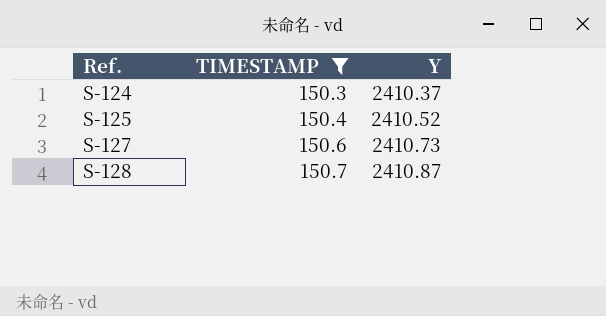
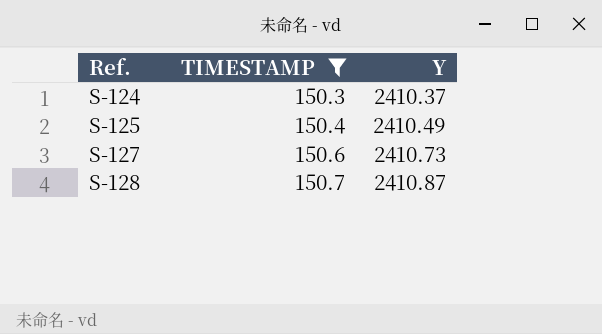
S-125 | Y: 2410.52 -> 2410.49

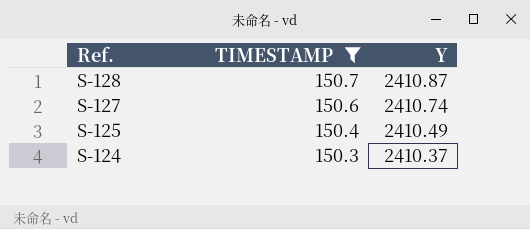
row order: Ref. ascending -> Ref. descending
S-127 | Y: 2410.73 -> 2410.74

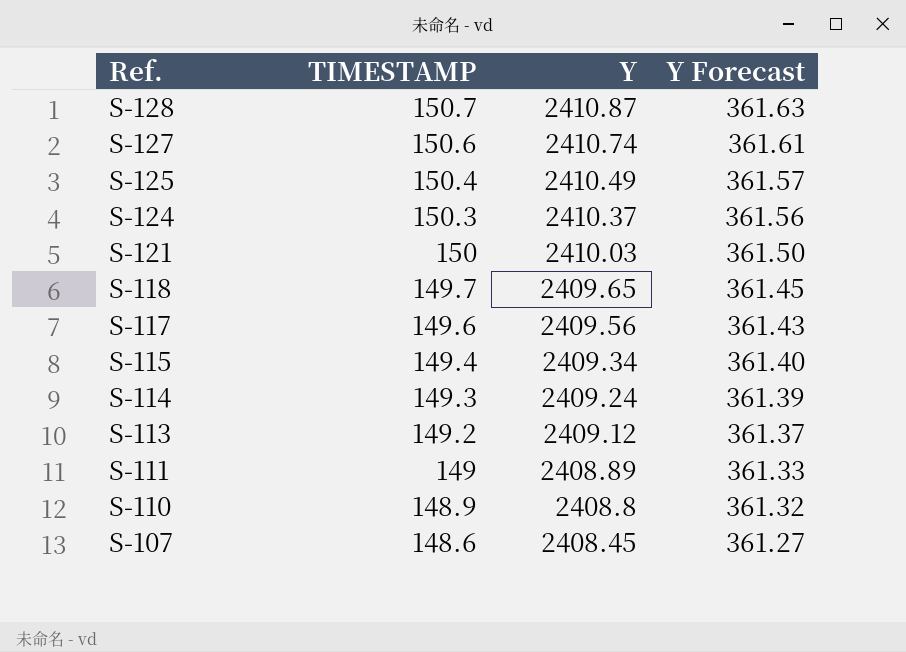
filter: TIMESTAMP >= 150.3 -> none
column Y Forecast | formula: none -> [Y] * 0.15

